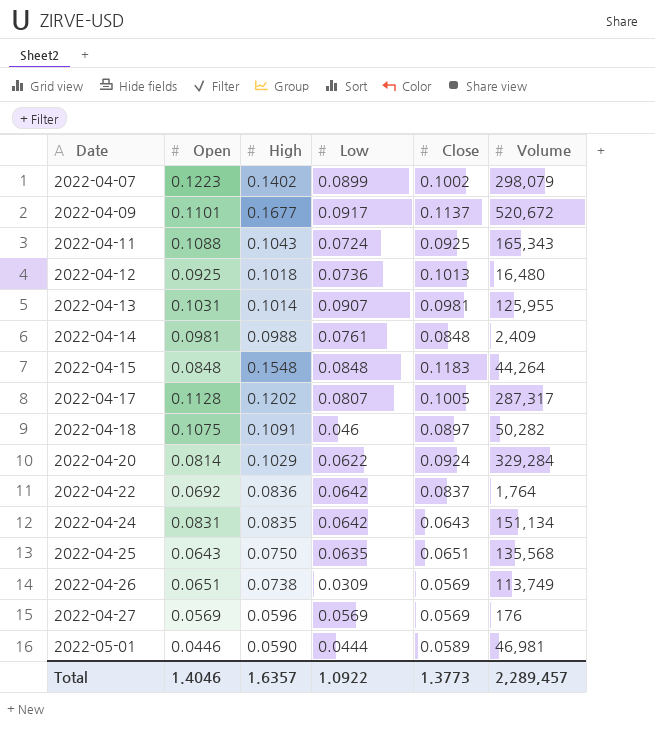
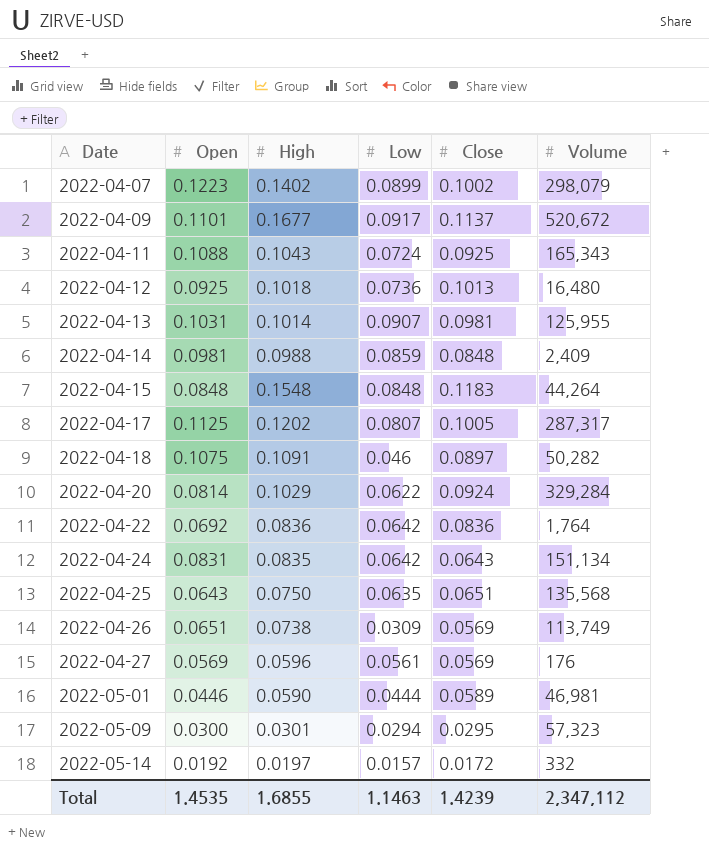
2022-04-14 | Low: 0.0761 -> 0.0859
2022-04-17 | Open: 0.1128 -> 0.1125
2022-04-22 | Close: 0.0837 -> 0.0836
2022-04-27 | Low: 0.0569 -> 0.0561
row 2022-05-09: none -> 0.0300 | 0.0301 | 0.0294 | 0.0295 | 57,323
row 2022-05-14: none -> 0.0192 | 0.0197 | 0.0157 | 0.0172 | 332
Total | Open: 1.4046 -> 1.4535
Total | High: 1.6357 -> 1.6855
Total | Low: 1.0922 -> 1.1463
Total | Close: 1.3773 -> 1.4239
Total | Volume: 2,289,457 -> 2,347,112

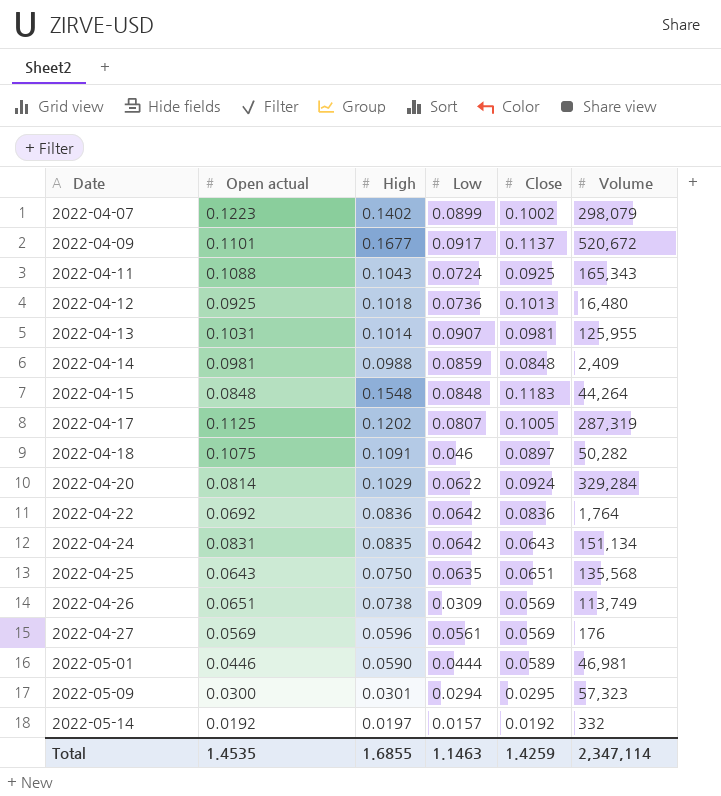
column name: Open -> Open actual
2022-04-17 | Volume: 287,317 -> 287,319
2022-05-14 | Close: 0.0172 -> 0.0192
Total | Close: 1.4239 -> 1.4259
Total | Volume: 2,347,112 -> 2,347,114

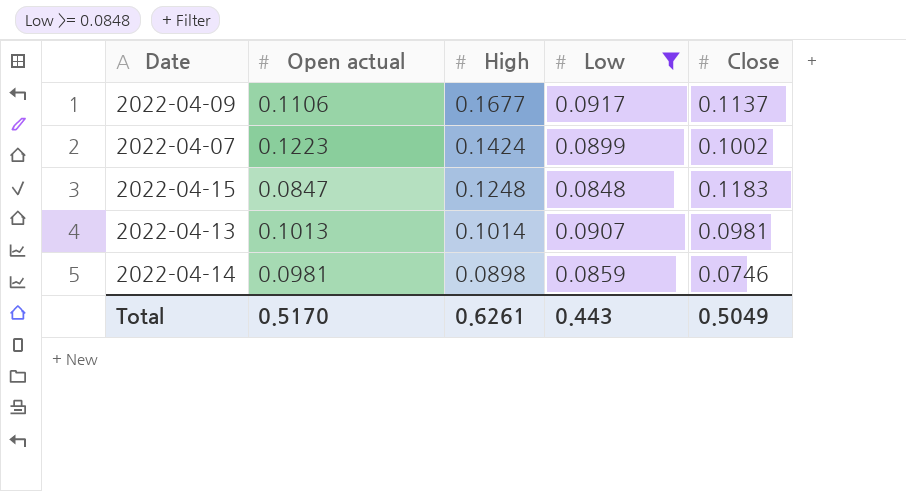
filter: none -> Low >= 0.0848
row order: Date ascending -> High descending
column Volume | position: 6 -> none
2022-04-09 | Open actual: 0.1101 -> 0.1106
2022-04-07 | High: 0.1402 -> 0.1424
2022-04-15 | Open actual: 0.0848 -> 0.0847
2022-04-15 | High: 0.1548 -> 0.1248
2022-04-13 | Open actual: 0.1031 -> 0.1013
2022-04-14 | High: 0.0988 -> 0.0898
2022-04-14 | Close: 0.0848 -> 0.0746
Total | Open actual: 1.4535 -> 0.5170
Total | High: 1.6855 -> 0.6261
Total | Low: 1.1463 -> 0.443
Total | Close: 1.4259 -> 0.5049

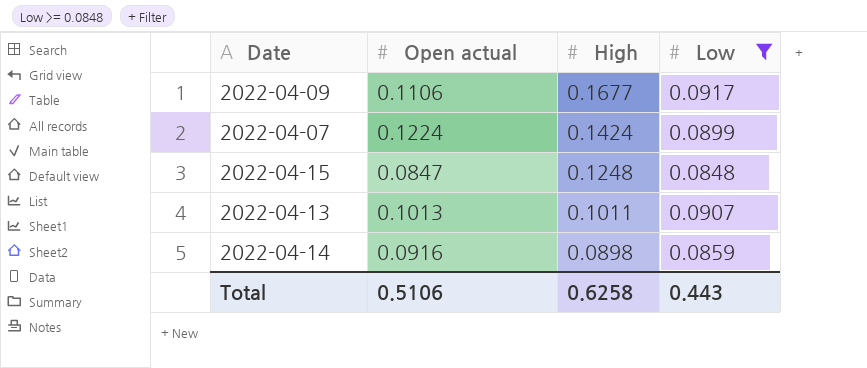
column Close | position: 5 -> none
2022-04-07 | Open actual: 0.1223 -> 0.1224
2022-04-13 | High: 0.1014 -> 0.1011
2022-04-14 | Open actual: 0.0981 -> 0.0916
Total | Open actual: 0.5170 -> 0.5106
Total | High: 0.6261 -> 0.6258

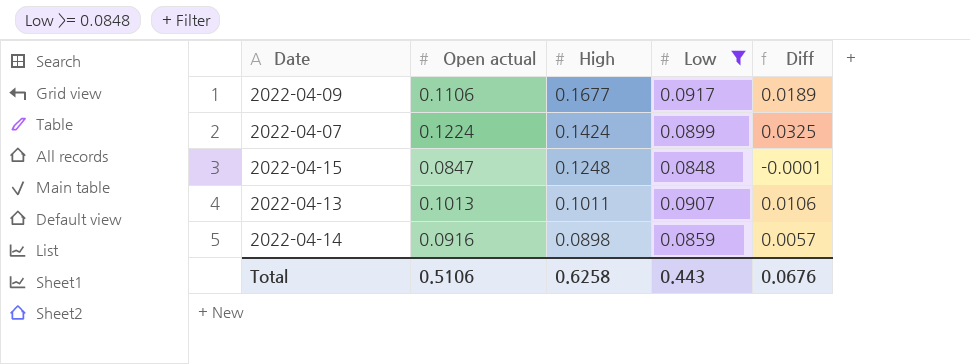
column Diff | formula: none -> [Open actual] - [Low]

